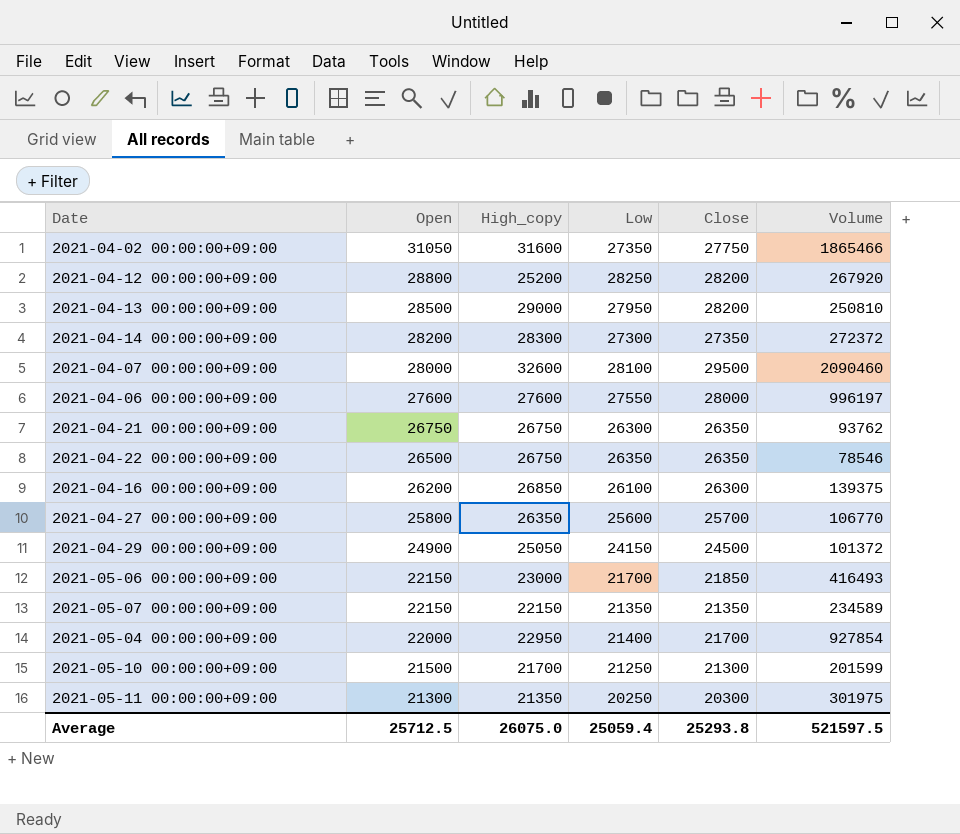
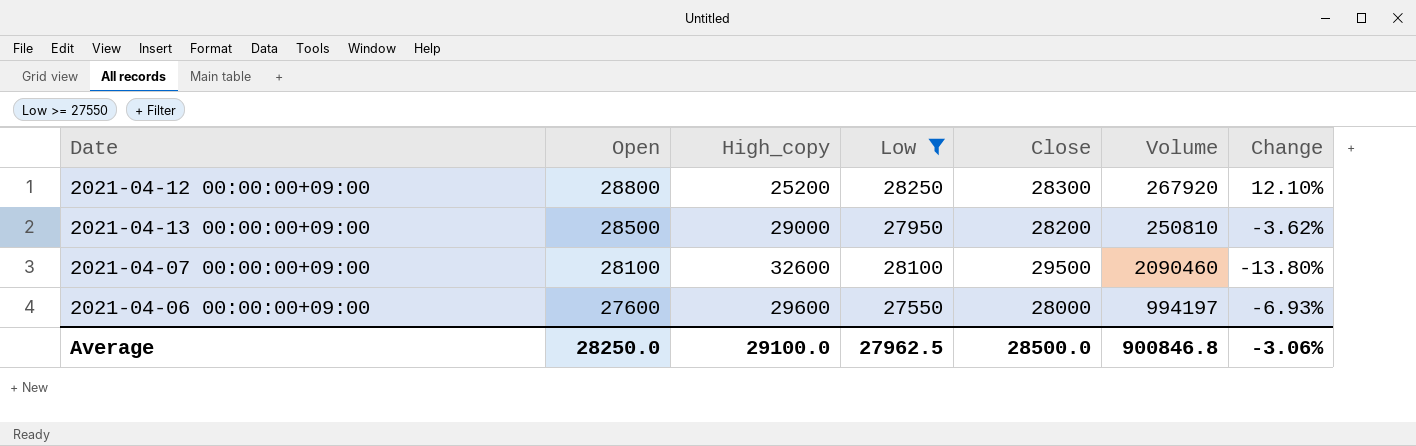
filter: none -> Low >= 27550
column Change | formula: none -> ([Low] - [High_copy]) / [High_copy]
2021-04-12 00:00:00+09:00 | Close: 28200 -> 28300
2021-04-07 00:00:00+09:00 | Open: 28000 -> 28100
2021-04-06 00:00:00+09:00 | High_copy: 27600 -> 29600
2021-04-06 00:00:00+09:00 | Volume: 996197 -> 994197
Average | Open: 25712.5 -> 28250.0
Average | High_copy: 26075.0 -> 29100.0
Average | Low: 25059.4 -> 27962.5
Average | Close: 25293.8 -> 28500.0
Average | Volume: 521597.5 -> 900846.8

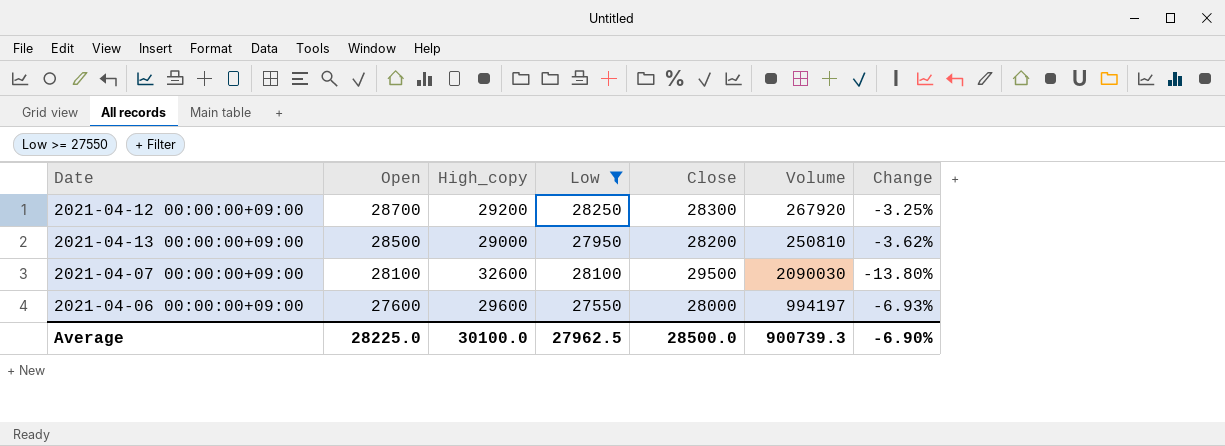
2021-04-12 00:00:00+09:00 | Open: 28800 -> 28700
2021-04-12 00:00:00+09:00 | High_copy: 25200 -> 29200
2021-04-12 00:00:00+09:00 | Change: 12.10% -> -3.25%
2021-04-07 00:00:00+09:00 | Volume: 2090460 -> 2090030
Average | Open: 28250.0 -> 28225.0
Average | High_copy: 29100.0 -> 30100.0
Average | Volume: 900846.8 -> 900739.3
Average | Change: -3.06% -> -6.90%

